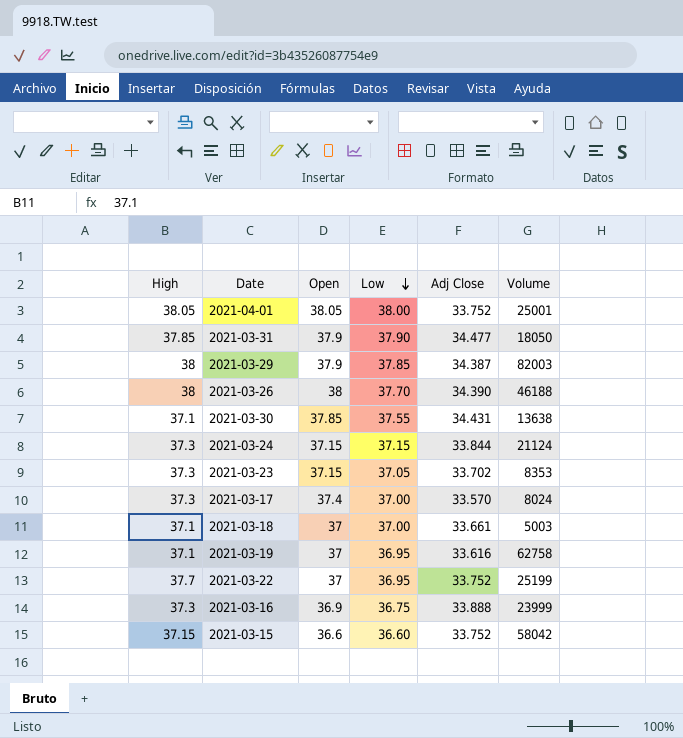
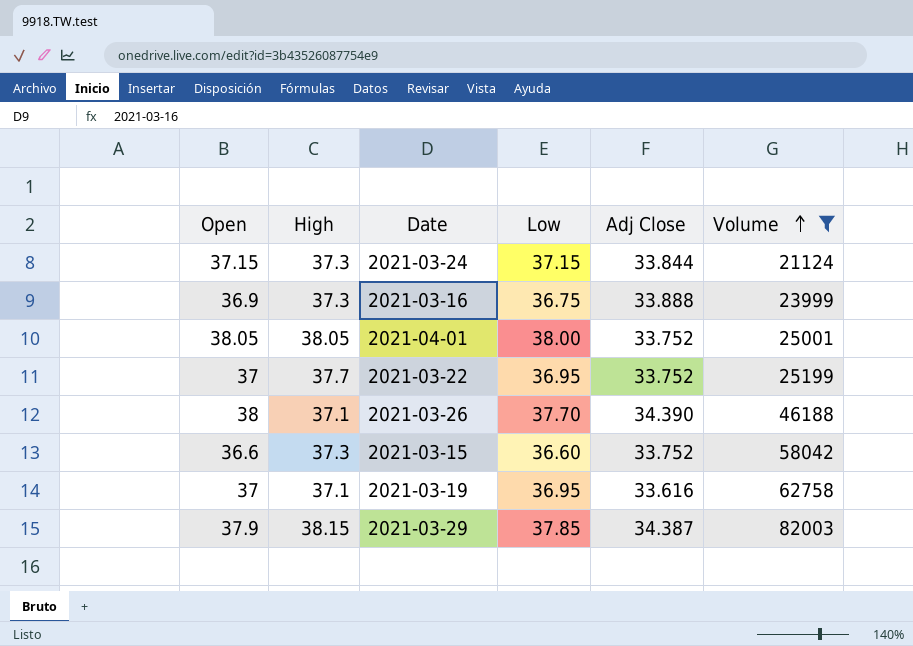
filter: none -> Volume >= 21124
row order: Low descending -> Volume ascending
column Open | position: 3 -> 1
2021-03-26 | High: 38 -> 37.1
2021-03-15 | High: 37.15 -> 37.3
2021-03-29 | High: 38 -> 38.15

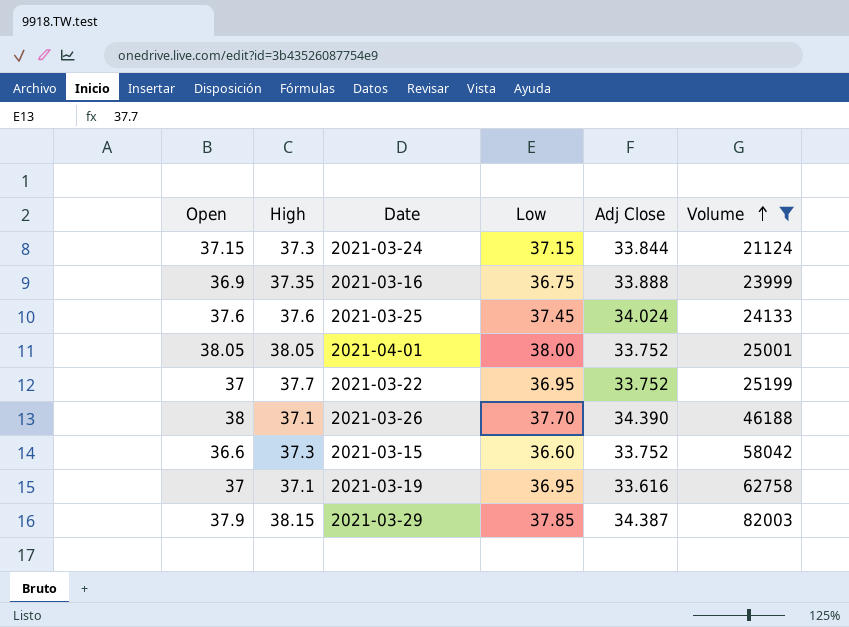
2021-03-16 | High: 37.3 -> 37.35
row 2021-03-25: none -> 37.6 | 37.6 | 37.45 | 34.024 | 24133

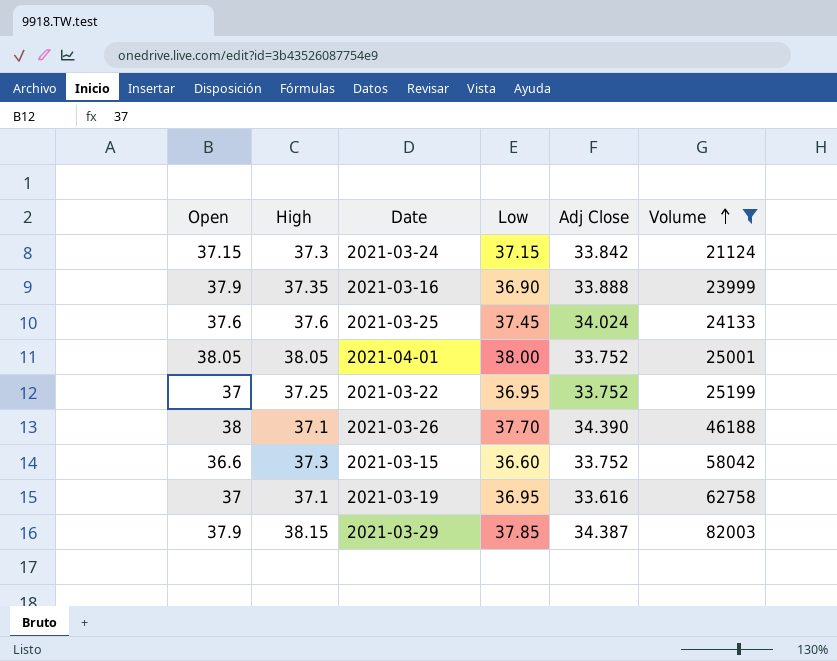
2021-03-24 | Adj Close: 33.844 -> 33.842
2021-03-16 | Open: 36.9 -> 37.9
2021-03-16 | Low: 36.75 -> 36.90
2021-03-22 | High: 37.7 -> 37.25

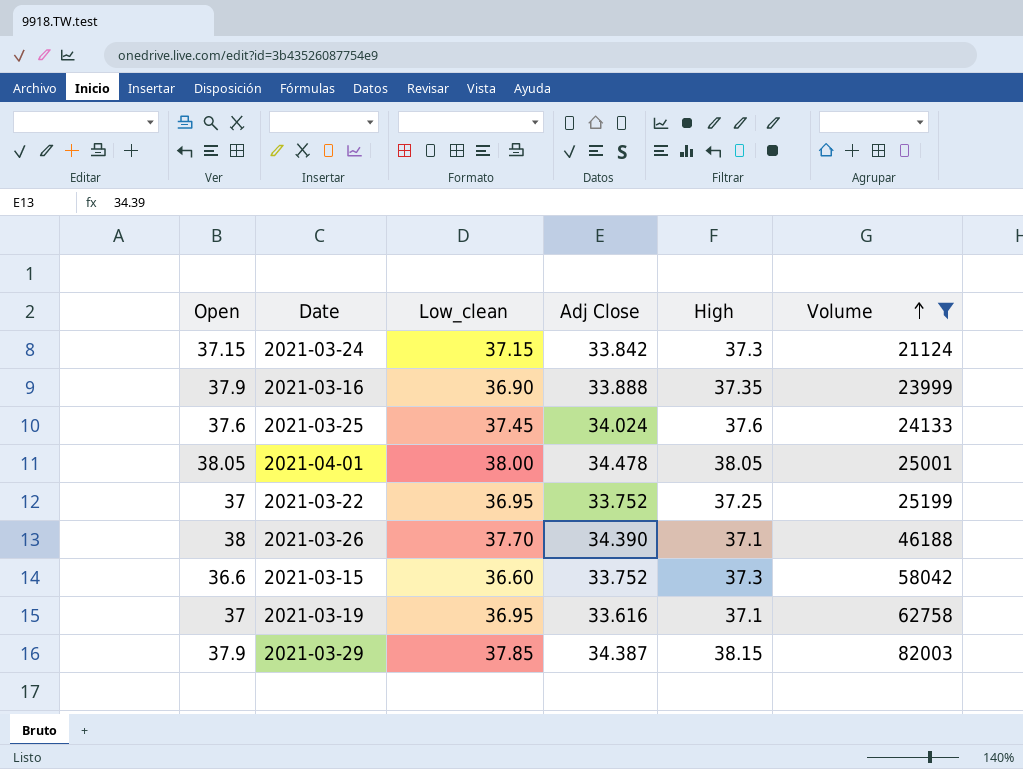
column name: Low -> Low_clean
column High | position: 2 -> 5
2021-04-01 | Adj Close: 33.752 -> 34.478

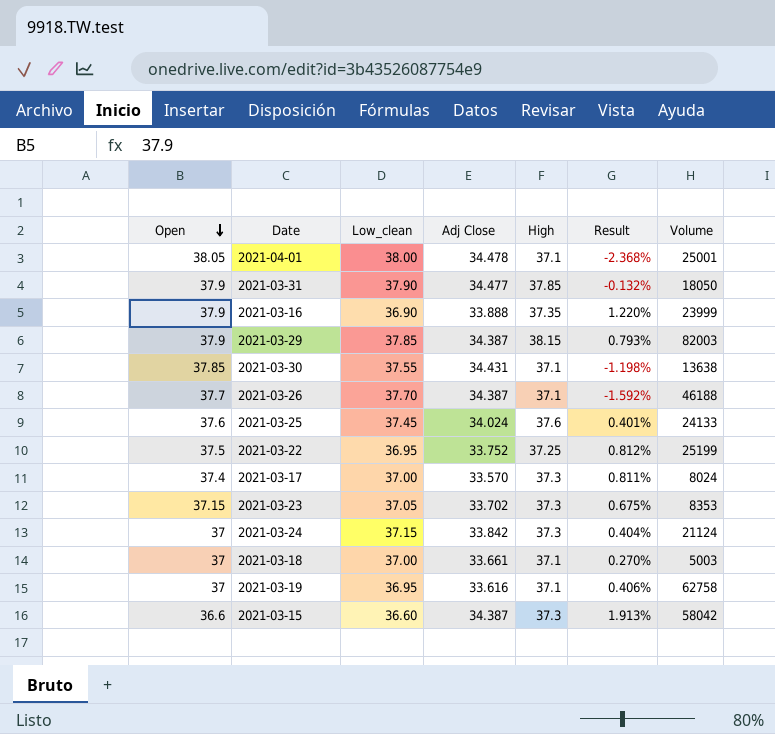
filter: Volume >= 21124 -> none
row order: Volume ascending -> Open descending
column Result | formula: none -> ([High] - [Low_clean]) / [Low_clean]
2021-04-01 | High: 38.05 -> 37.1
2021-03-26 | Open: 38 -> 37.7
2021-03-26 | Adj Close: 34.390 -> 34.387
2021-03-22 | Open: 37 -> 37.5
2021-03-24 | Open: 37.15 -> 37
2021-03-15 | Adj Close: 33.752 -> 34.387

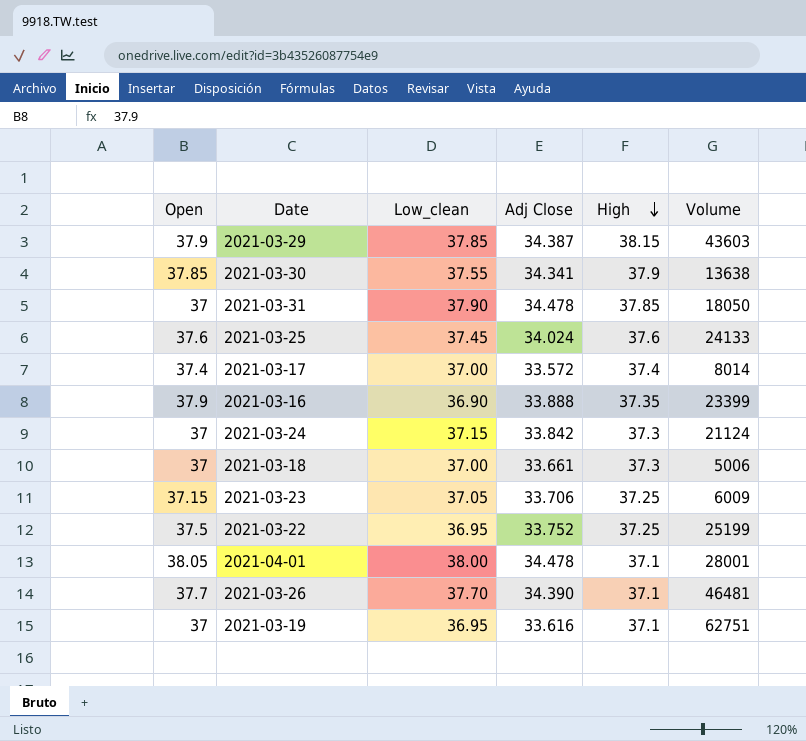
row order: Open descending -> High descending
column Result | formula: ([High] - [Low_clean]) / [Low_clean] -> none
row 2021-03-15: 36.6 | 36.60 | 34.387 | 37.3 | 1.913% | 58042 -> none
2021-03-29 | Volume: 82003 -> 43603
2021-03-30 | Adj Close: 34.431 -> 34.341
2021-03-30 | High: 37.1 -> 37.9
2021-03-31 | Open: 37.9 -> 37
2021-03-31 | Adj Close: 34.477 -> 34.478
2021-03-17 | Adj Close: 33.570 -> 33.572
2021-03-17 | High: 37.3 -> 37.4
2021-03-17 | Volume: 8024 -> 8014
2021-03-16 | Volume: 23999 -> 23399
2021-03-18 | High: 37.1 -> 37.3
2021-03-18 | Volume: 5003 -> 5006
2021-03-23 | Adj Close: 33.702 -> 33.706
2021-03-23 | High: 37.3 -> 37.25
2021-03-23 | Volume: 8353 -> 6009
2021-04-01 | Volume: 25001 -> 28001
2021-03-26 | Adj Close: 34.387 -> 34.390
2021-03-26 | Volume: 46188 -> 46481
2021-03-19 | Volume: 62758 -> 62751

